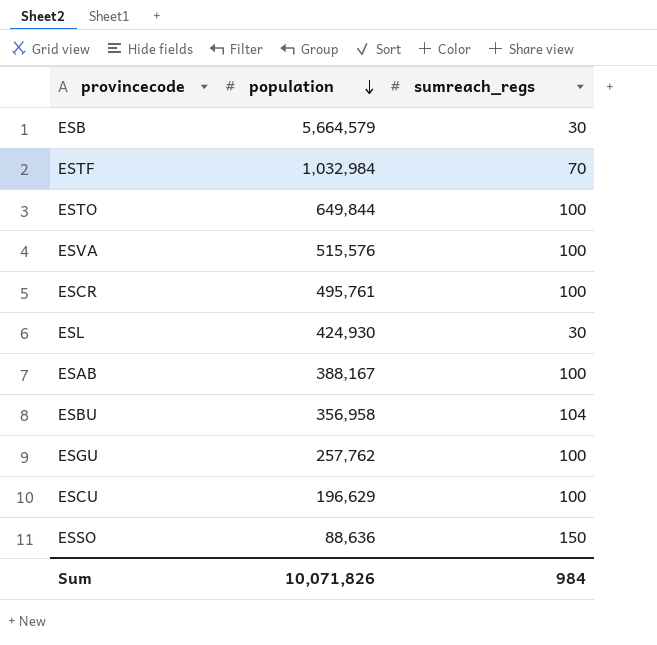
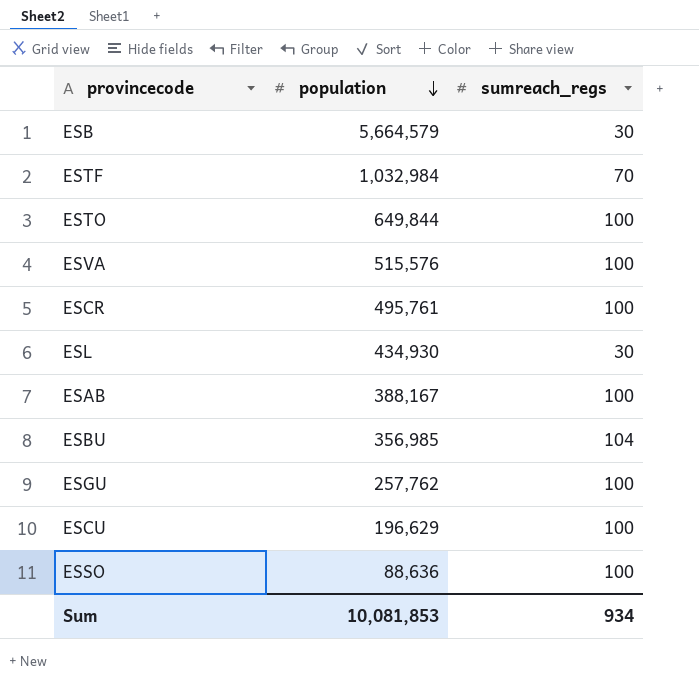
ESL | population: 424,930 -> 434,930
ESBU | population: 356,958 -> 356,985
ESSO | sumreach_regs: 150 -> 100
Sum | population: 10,071,826 -> 10,081,853
Sum | sumreach_regs: 984 -> 934

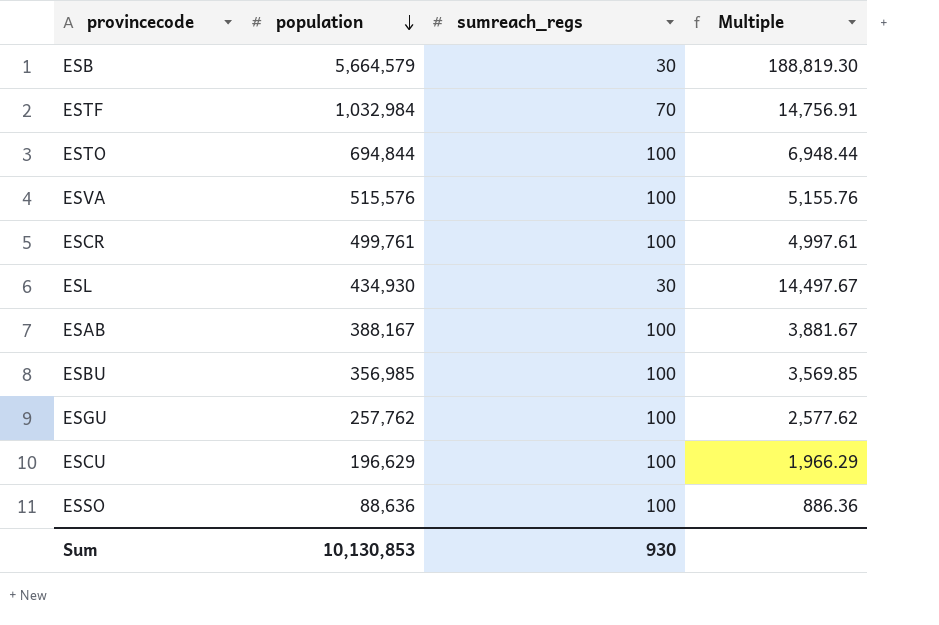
column Multiple | formula: none -> [population] / [sumreach_regs]
ESTO | population: 649,844 -> 694,844
ESCR | population: 495,761 -> 499,761
ESBU | sumreach_regs: 104 -> 100
Sum | population: 10,081,853 -> 10,130,853
Sum | sumreach_regs: 934 -> 930

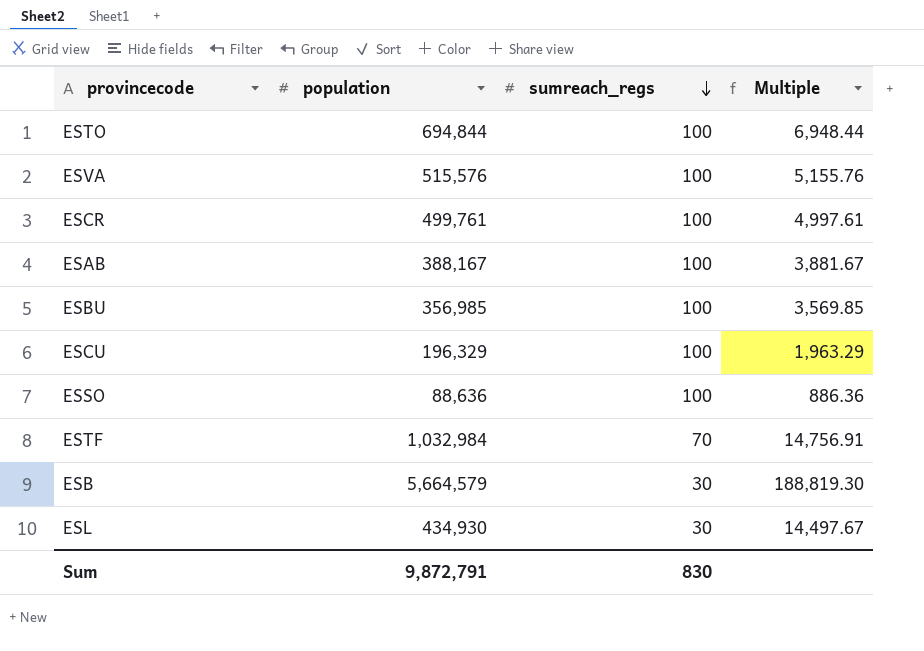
row order: population descending -> sumreach_regs descending
row ESGU: 257,762 | 100 | 2,577.62 -> none
ESCU | population: 196,629 -> 196,329
ESCU | Multiple: 1,966.29 -> 1,963.29
Sum | population: 10,130,853 -> 9,872,791
Sum | sumreach_regs: 930 -> 830

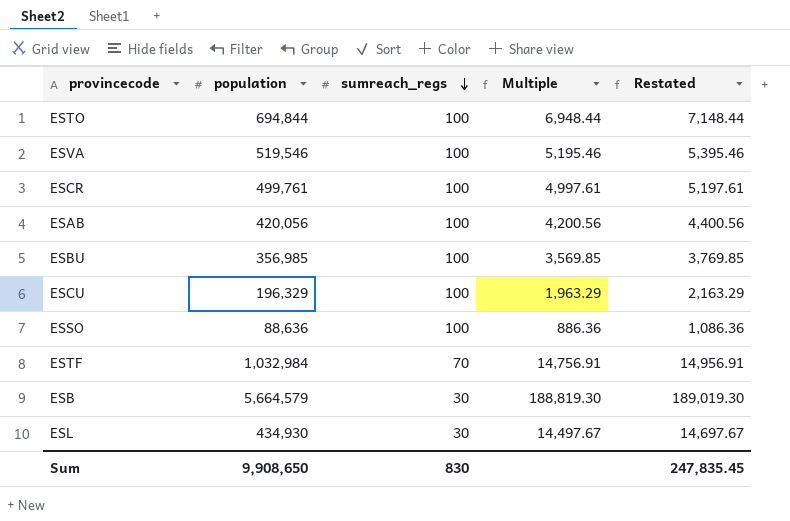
column Restated | formula: none -> [Multiple] + 200
ESVA | population: 515,576 -> 519,546
ESVA | Multiple: 5,155.76 -> 5,195.46
ESAB | population: 388,167 -> 420,056
ESAB | Multiple: 3,881.67 -> 4,200.56
Sum | population: 9,872,791 -> 9,908,650

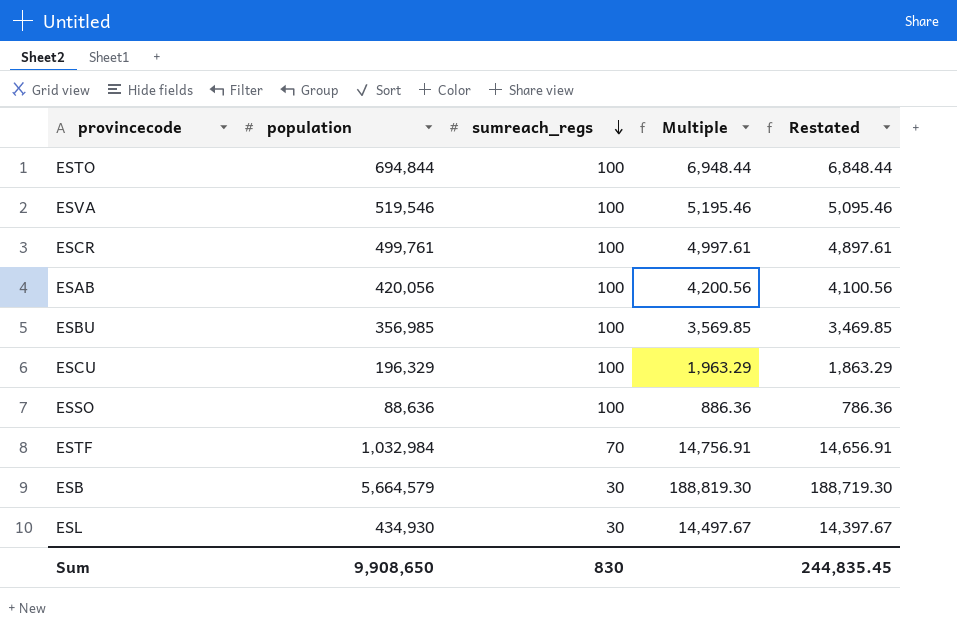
column Restated | formula: [Multiple] + 200 -> [Multiple] - 100
Sum | Restated: 247,835.45 -> 244,835.45

